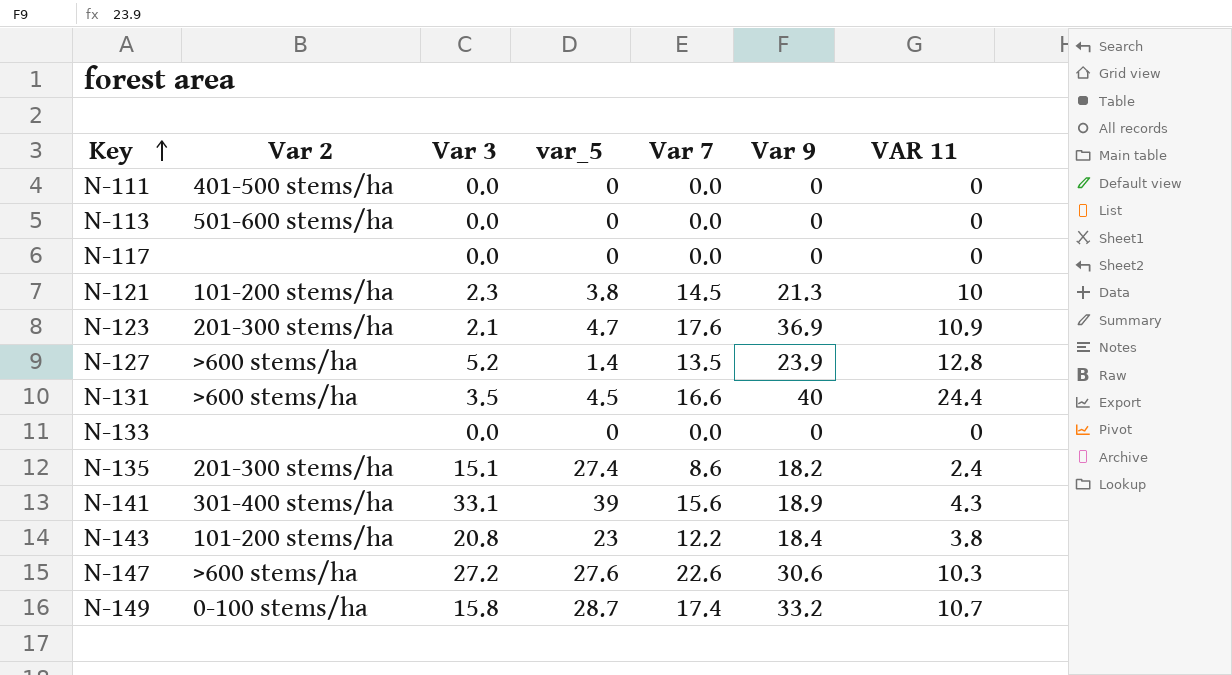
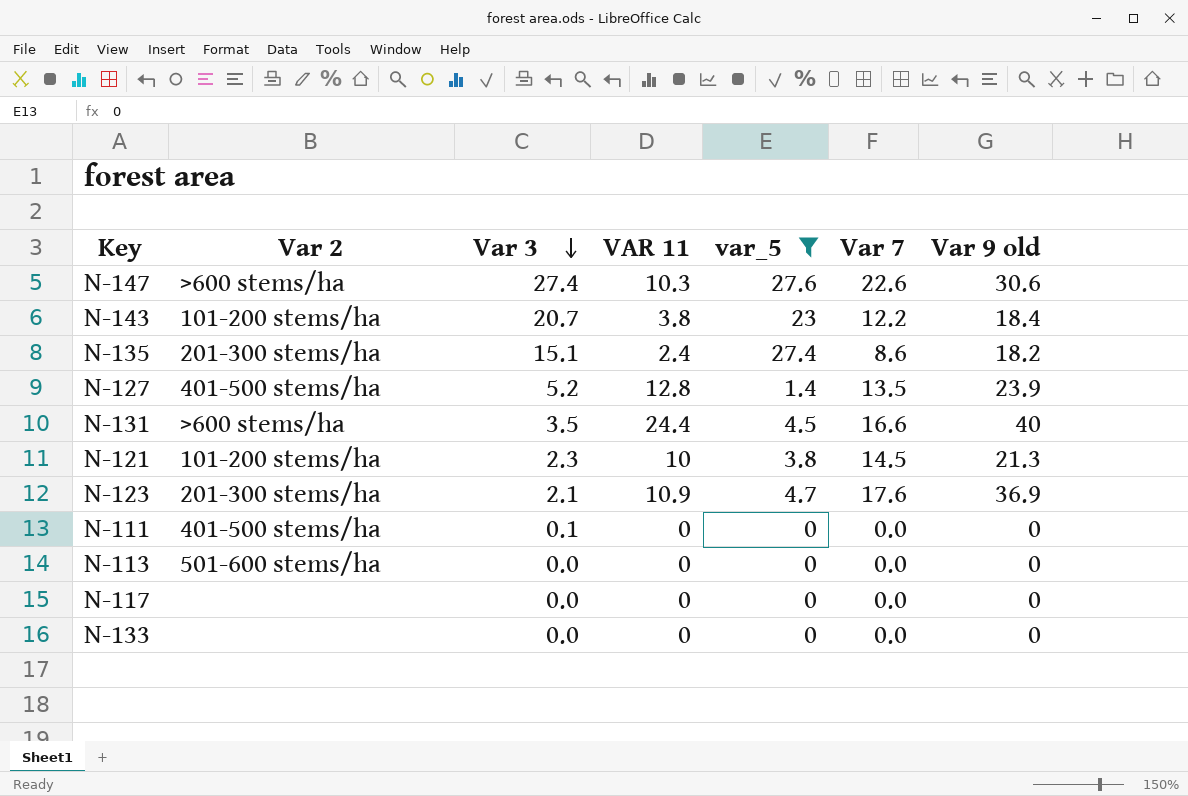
filter: none -> var_5 <= 27.6
row order: Key ascending -> Var 3 descending
column VAR 11 | position: 7 -> 4
column name: Var 9 -> Var 9 old
N-147 | Var 3: 27.2 -> 27.4
N-143 | Var 3: 20.8 -> 20.7
N-127 | Var 2: >600 stems/ha -> 401-500 stems/ha
N-111 | Var 3: 0.0 -> 0.1

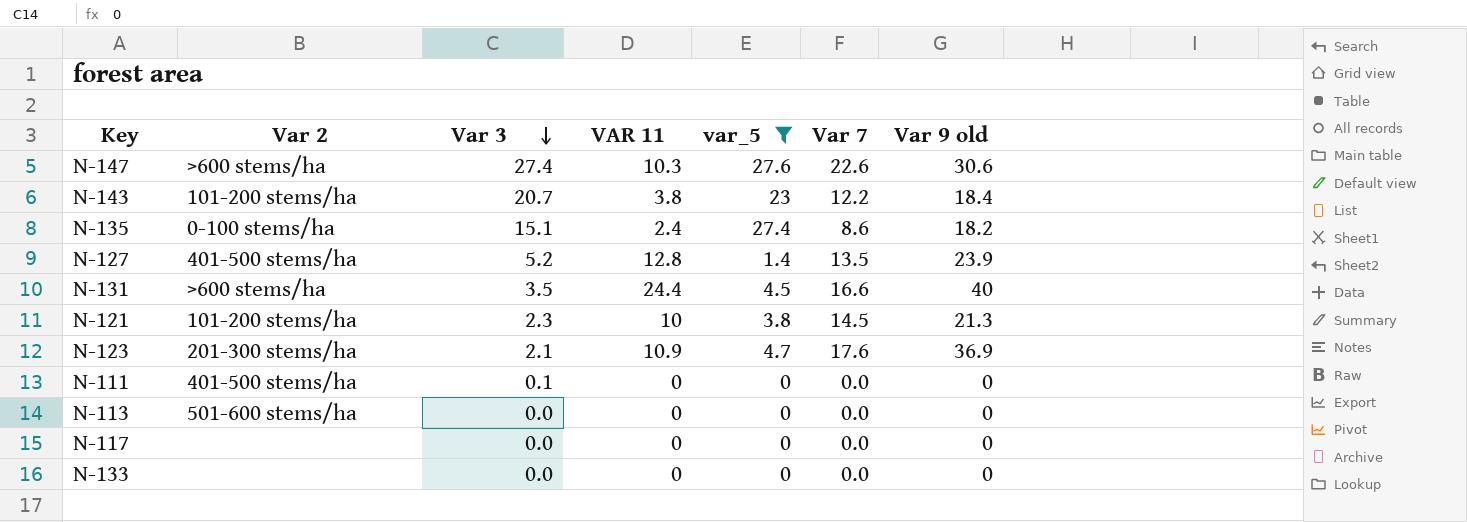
N-135 | Var 2: 201-300 stems/ha -> 0-100 stems/ha

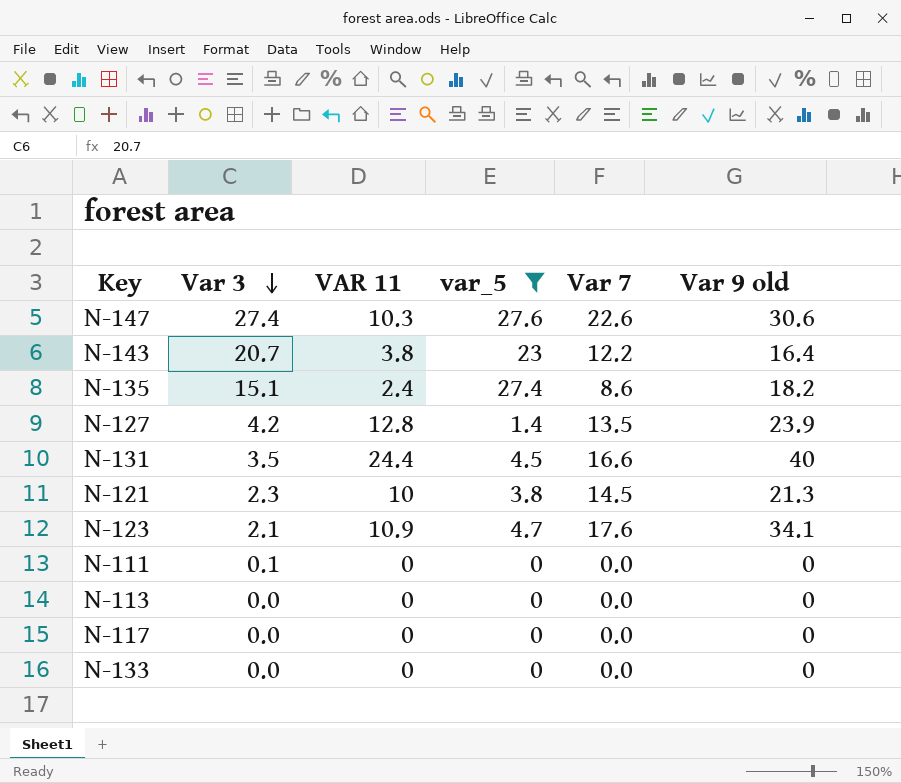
column Var 2 | position: 2 -> none
N-143 | Var 9 old: 18.4 -> 16.4
N-127 | Var 3: 5.2 -> 4.2
N-123 | Var 9 old: 36.9 -> 34.1

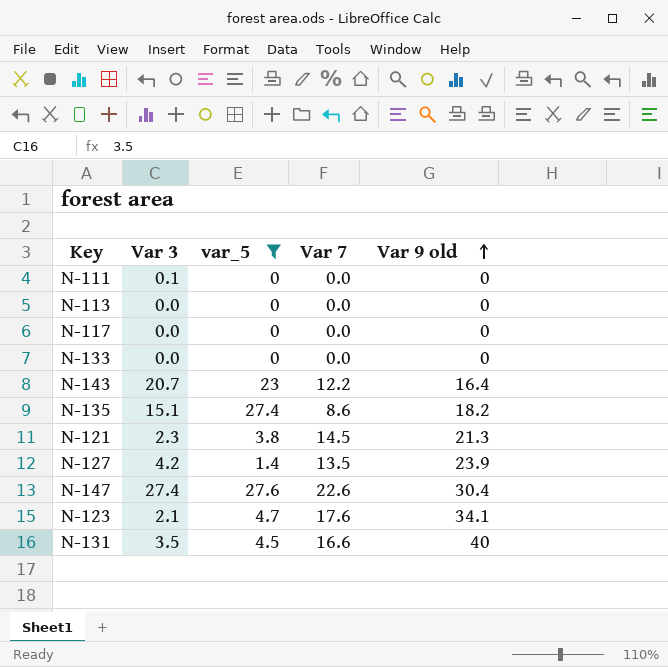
row order: Var 3 descending -> Var 9 old ascending
column VAR 11 | position: 3 -> none
N-147 | Var 9 old: 30.6 -> 30.4

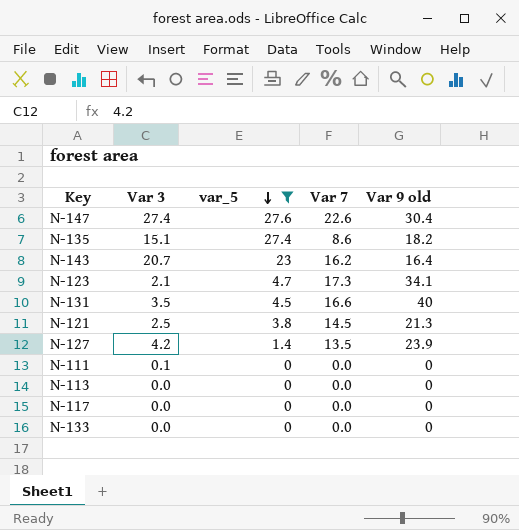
row order: Var 9 old ascending -> var_5 descending
N-143 | Var 7: 12.2 -> 16.2
N-123 | Var 7: 17.6 -> 17.3
N-121 | Var 3: 2.3 -> 2.5

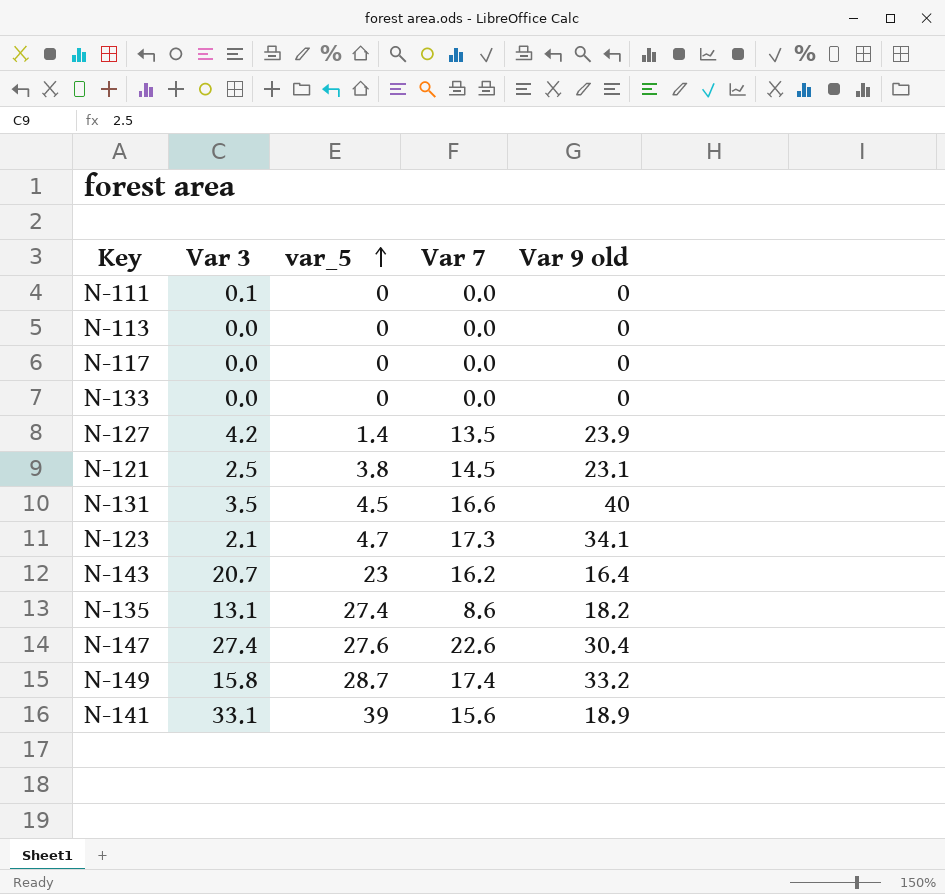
filter: var_5 <= 27.6 -> none
row order: var_5 descending -> var_5 ascending
N-121 | Var 9 old: 21.3 -> 23.1
N-135 | Var 3: 15.1 -> 13.1

